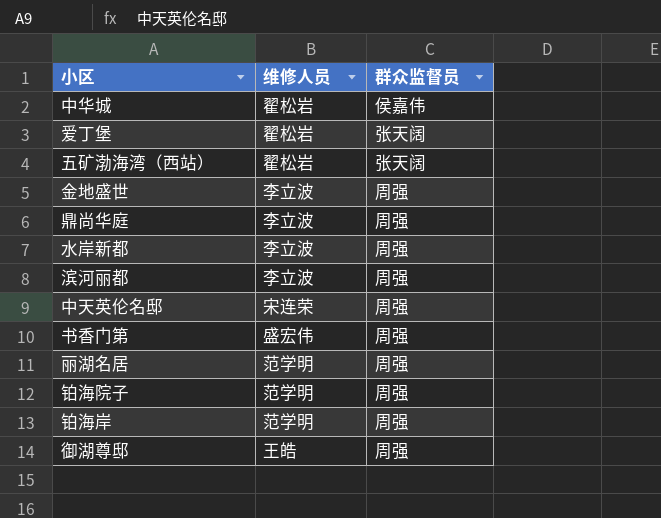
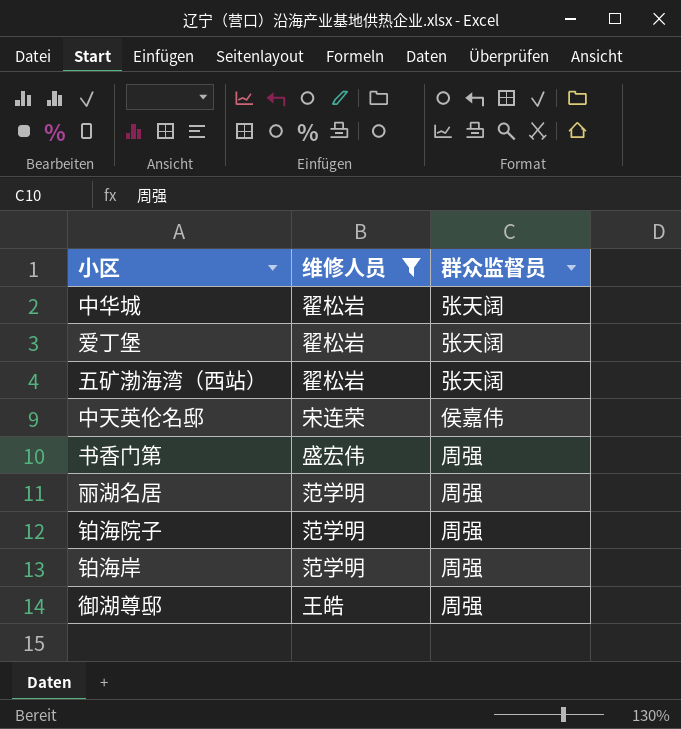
filter: none -> 维修人员 != 李立波
中华城 | 群众监督员: 侯嘉伟 -> 张天阔
中天英伦名邸 | 群众监督员: 周强 -> 侯嘉伟

